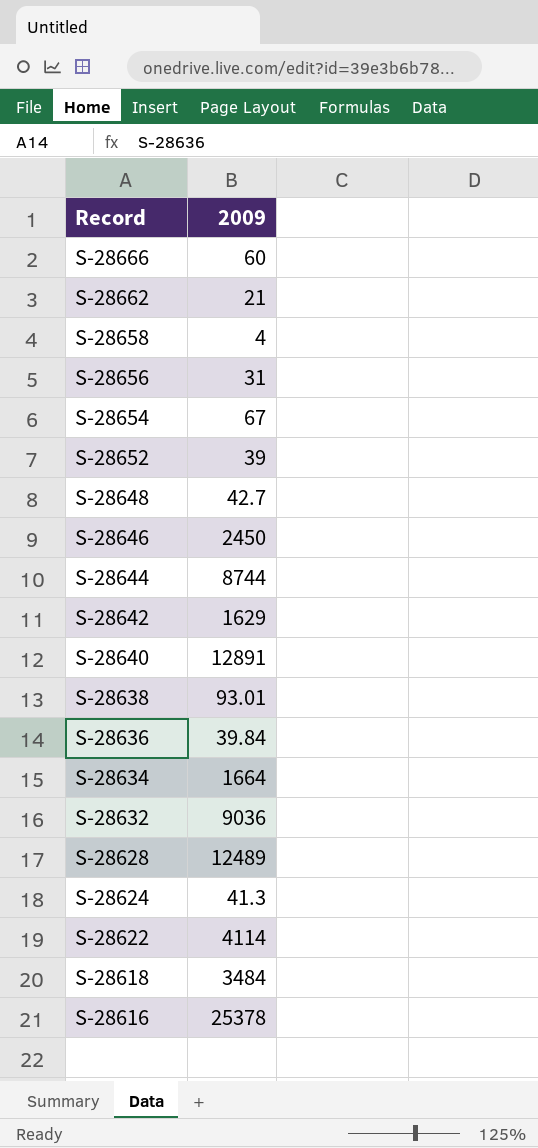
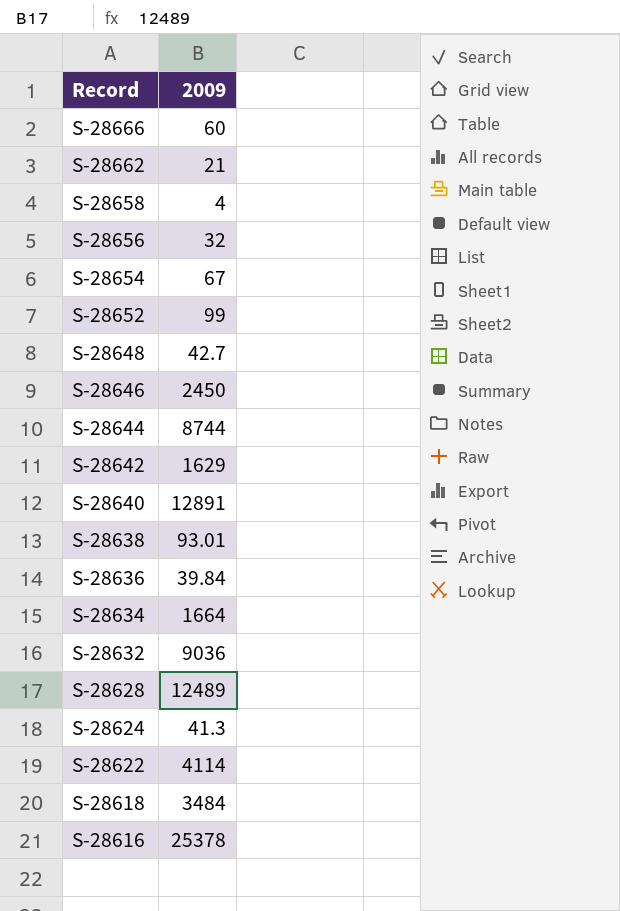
S-28656 | 2009: 31 -> 32
S-28652 | 2009: 39 -> 99

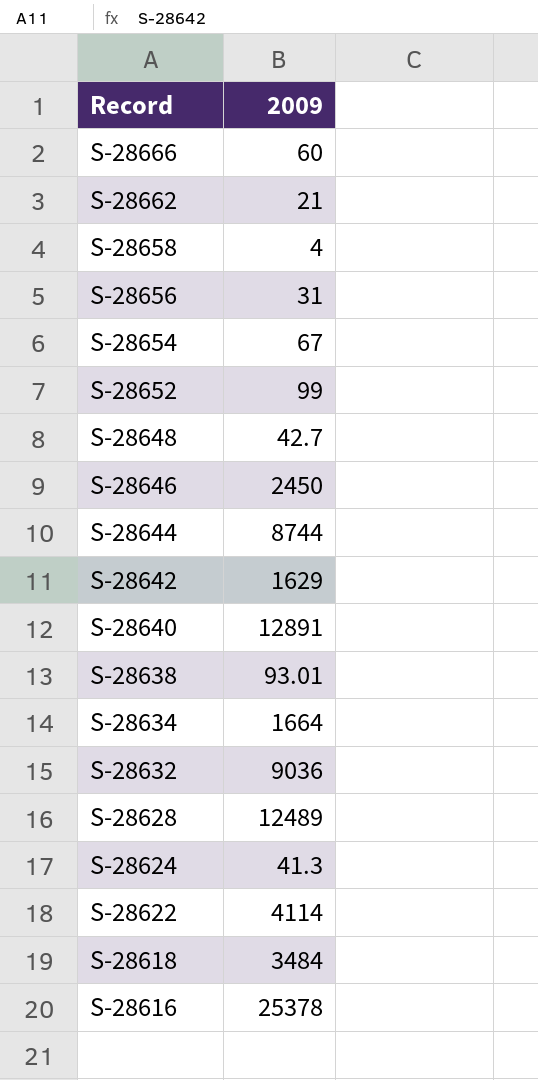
row S-28636: 39.84 -> none
S-28656 | 2009: 32 -> 31

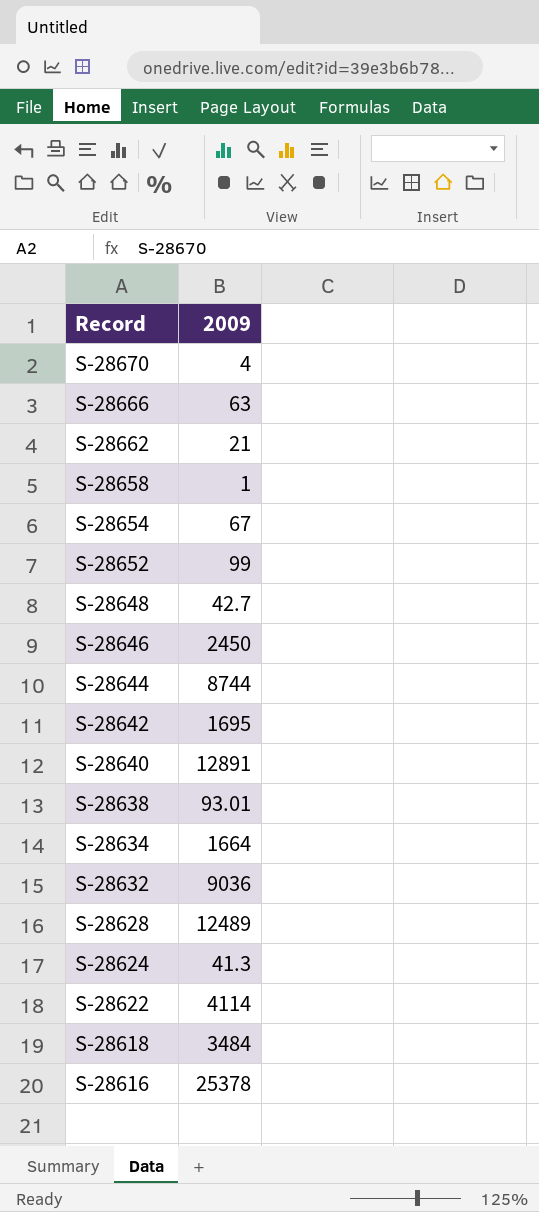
row S-28656: 31 -> none
row S-28670: none -> 4
S-28666 | 2009: 60 -> 63
S-28658 | 2009: 4 -> 1
S-28642 | 2009: 1629 -> 1695

